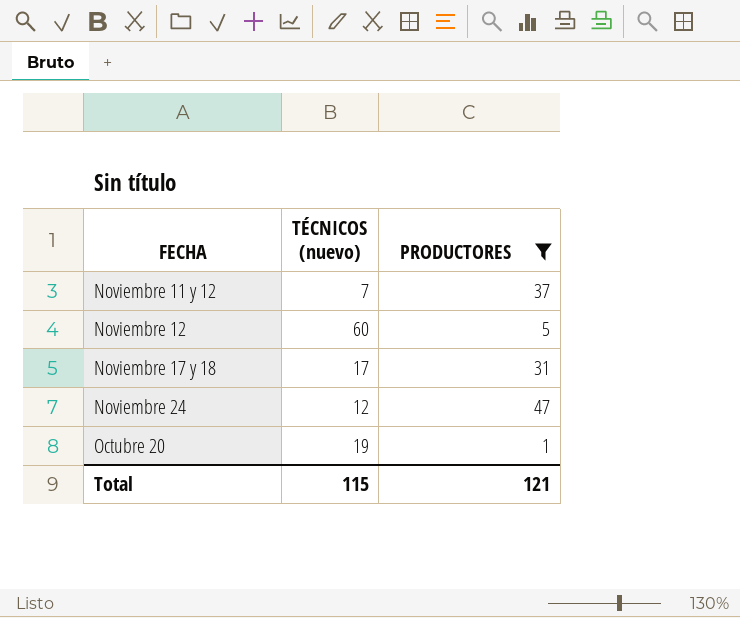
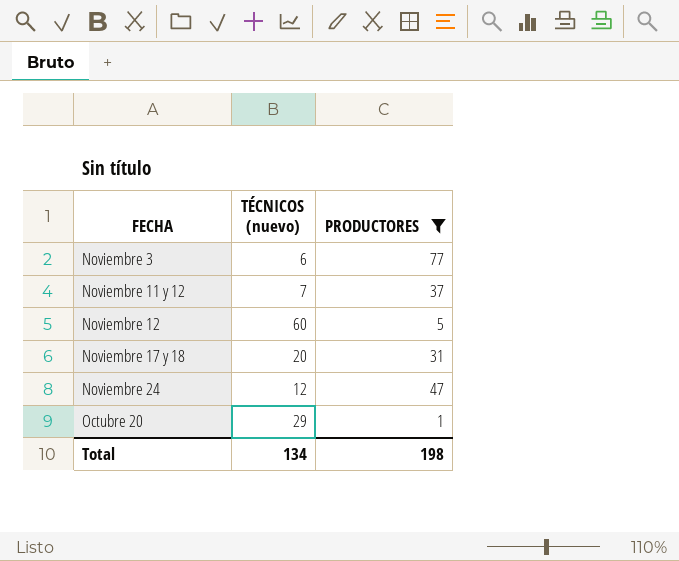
row Noviembre 3: none -> 6 | 77
Noviembre 17 y 18 | TÉCNICOS (nuevo): 17 -> 20
Octubre 20 | TÉCNICOS (nuevo): 19 -> 29
Total | TÉCNICOS (nuevo): 115 -> 134
Total | PRODUCTORES: 121 -> 198

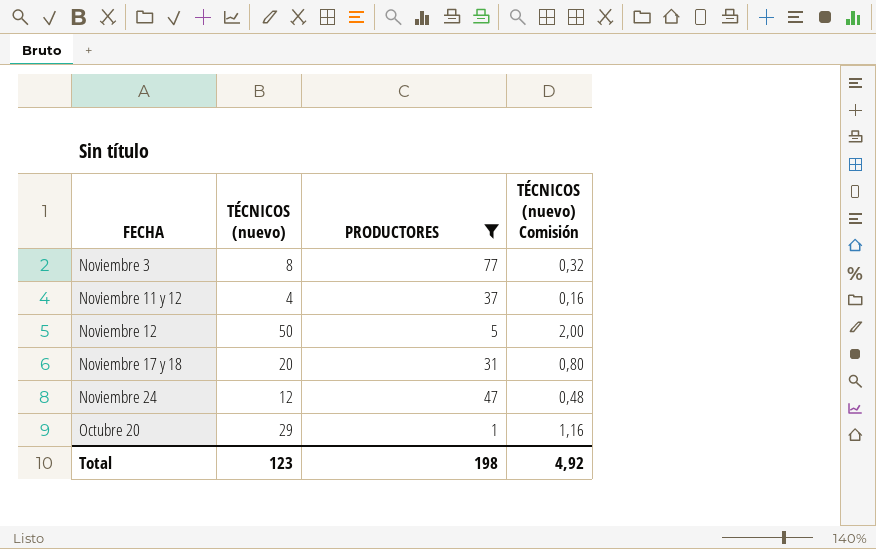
column TÉCNICOS (nuevo) Comisión | formula: none -> [TÉCNICOS (nuevo)] * 0,04
Noviembre 3 | TÉCNICOS (nuevo): 6 -> 8
Noviembre 11 y 12 | TÉCNICOS (nuevo): 7 -> 4
Noviembre 12 | TÉCNICOS (nuevo): 60 -> 50
Total | TÉCNICOS (nuevo): 134 -> 123

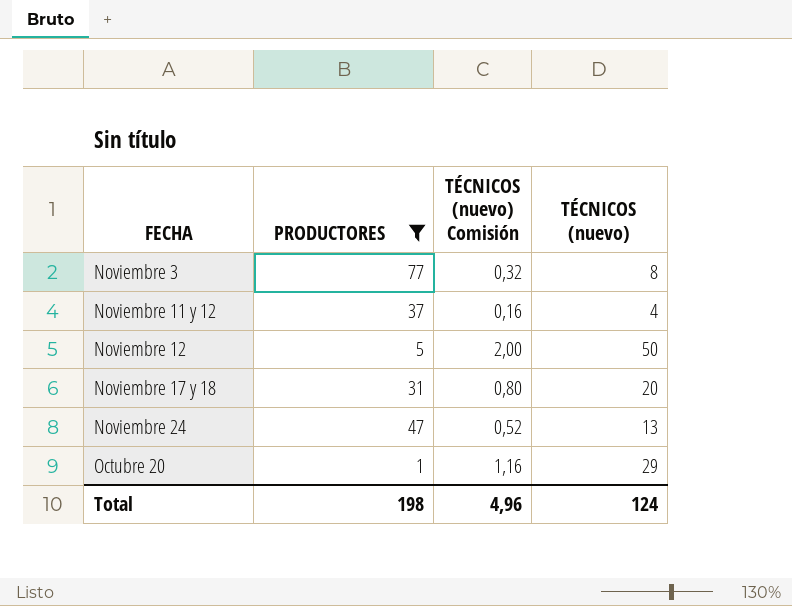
column TÉCNICOS (nuevo) | position: 2 -> 4
Noviembre 24 | TÉCNICOS (nuevo) Comisión: 0,48 -> 0,52
Noviembre 24 | TÉCNICOS (nuevo): 12 -> 13
Total | TÉCNICOS (nuevo) Comisión: 4,92 -> 4,96
Total | TÉCNICOS (nuevo): 123 -> 124

